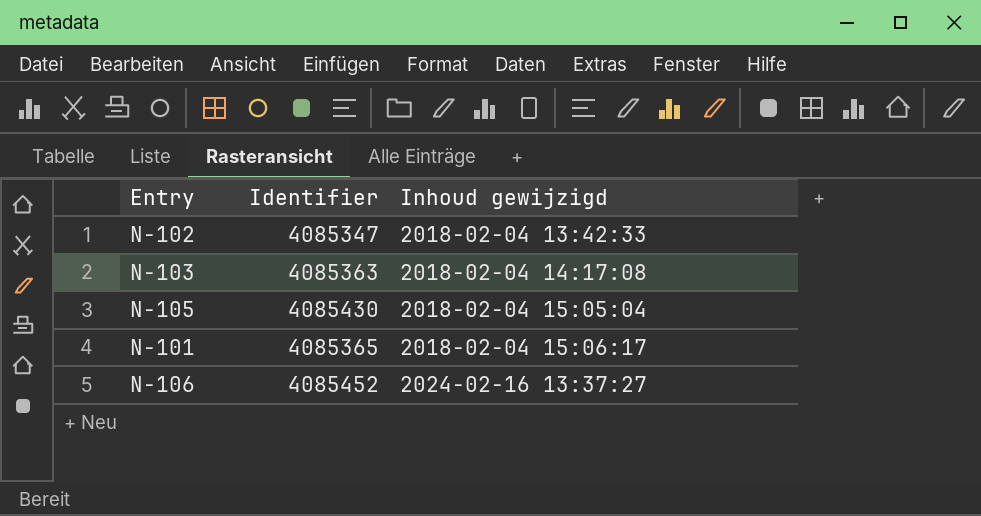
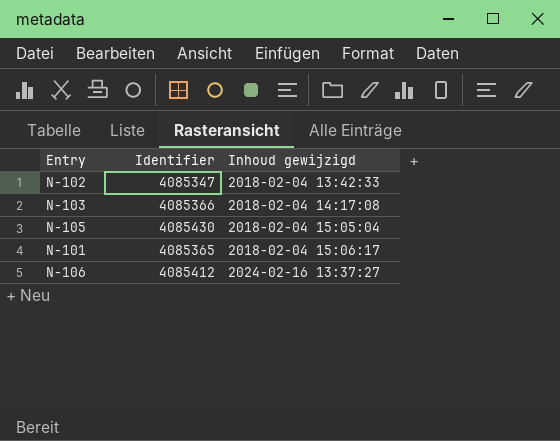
N-103 | Identifier: 4085363 -> 4085366
N-106 | Identifier: 4085452 -> 4085412

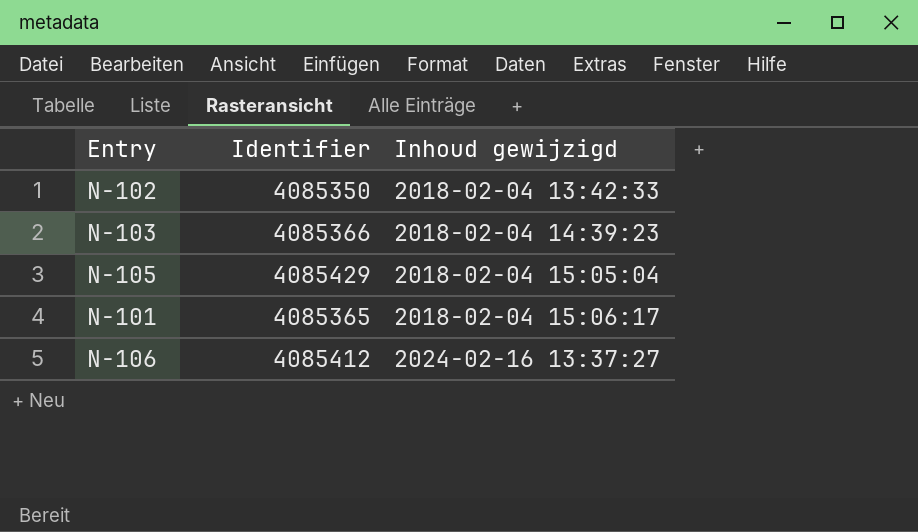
N-102 | Identifier: 4085347 -> 4085350
N-103 | Inhoud gewijzigd: 2018-02-04 14:17:08 -> 2018-02-04 14:39:23
N-105 | Identifier: 4085430 -> 4085429

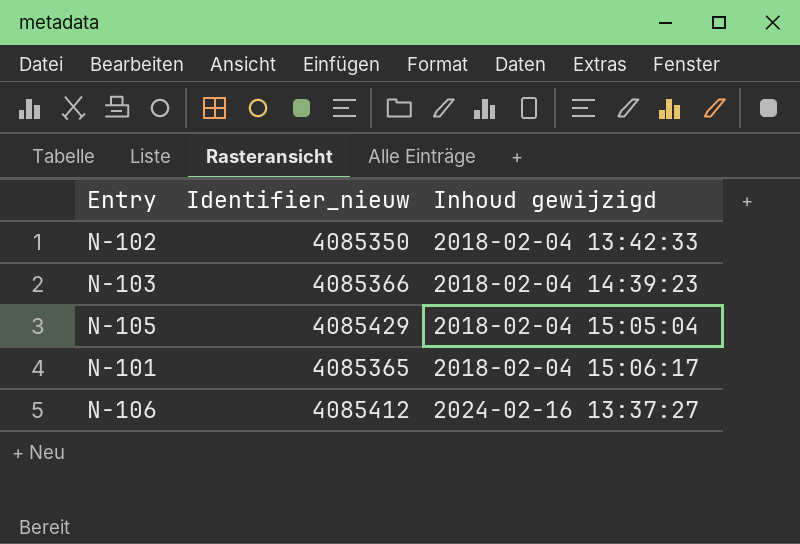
column name: Identifier -> Identifier_nieuw

